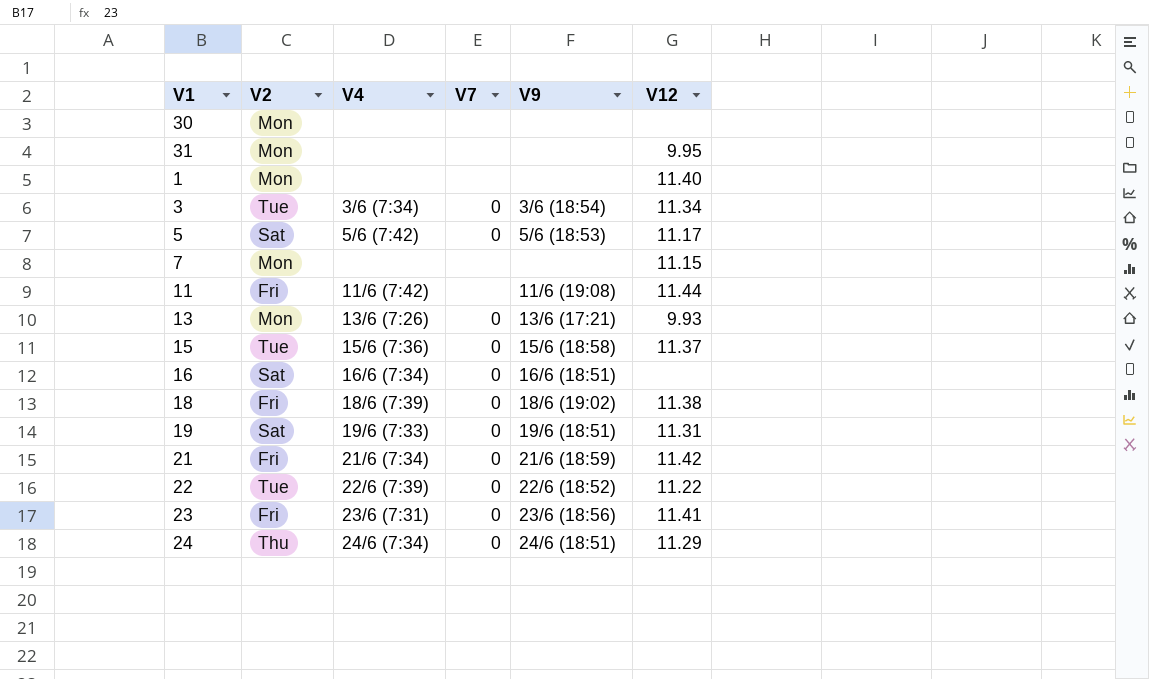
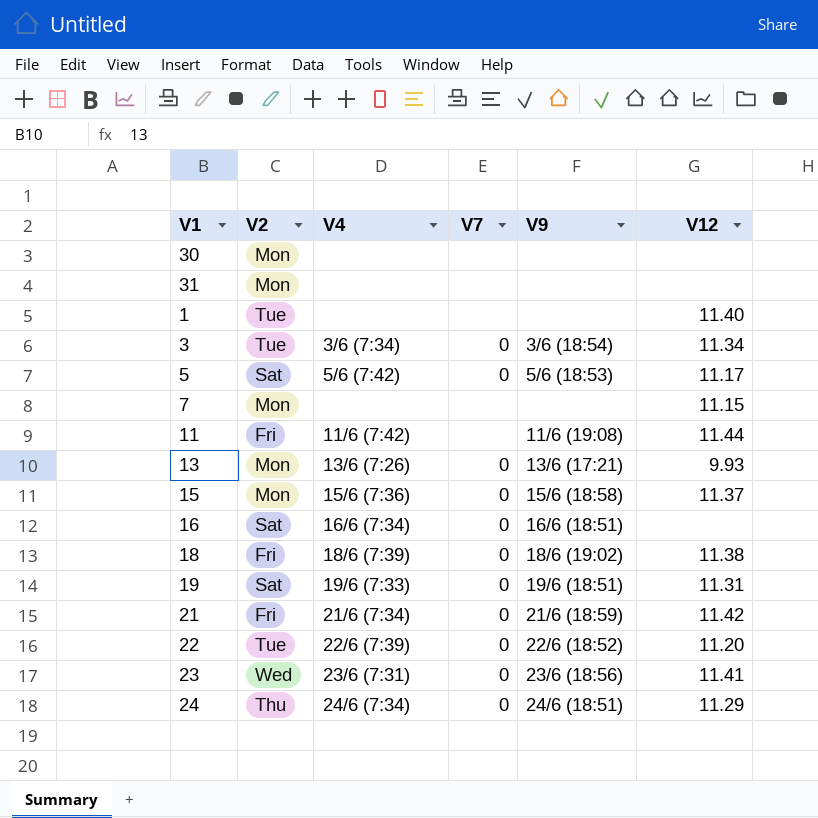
31 | V12: 9.95 -> none
1 | V2: Mon -> Tue
15 | V2: Tue -> Mon
22 | V12: 11.22 -> 11.20
23 | V2: Fri -> Wed

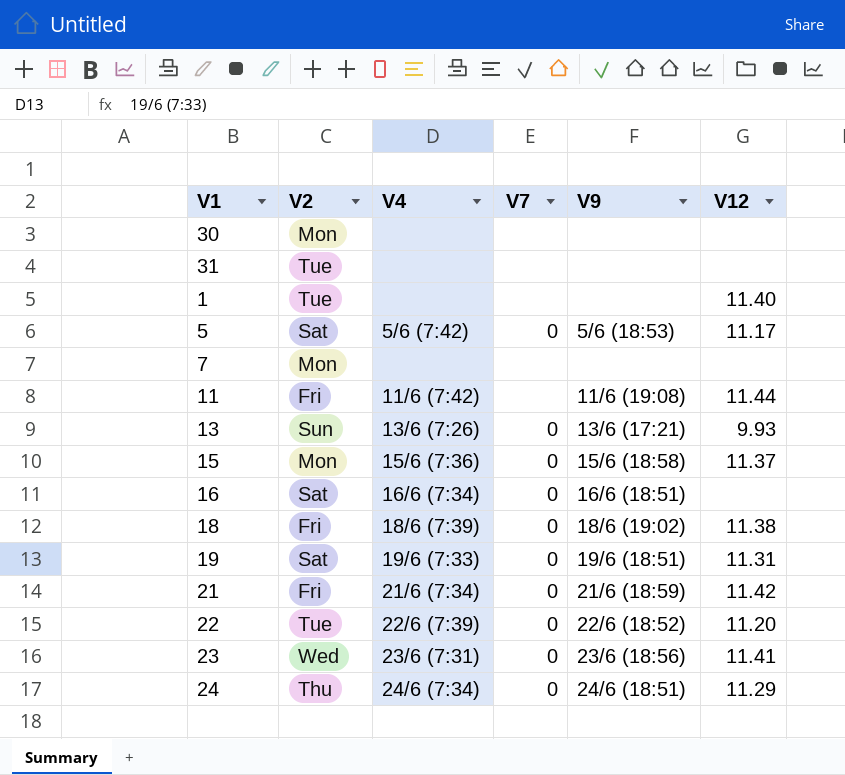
row 3: Tue | 3/6 (7:34) | 0 | 3/6 (18:54) | 11.34 -> none
31 | V2: Mon -> Tue
7 | V12: 11.15 -> none
13 | V2: Mon -> Sun

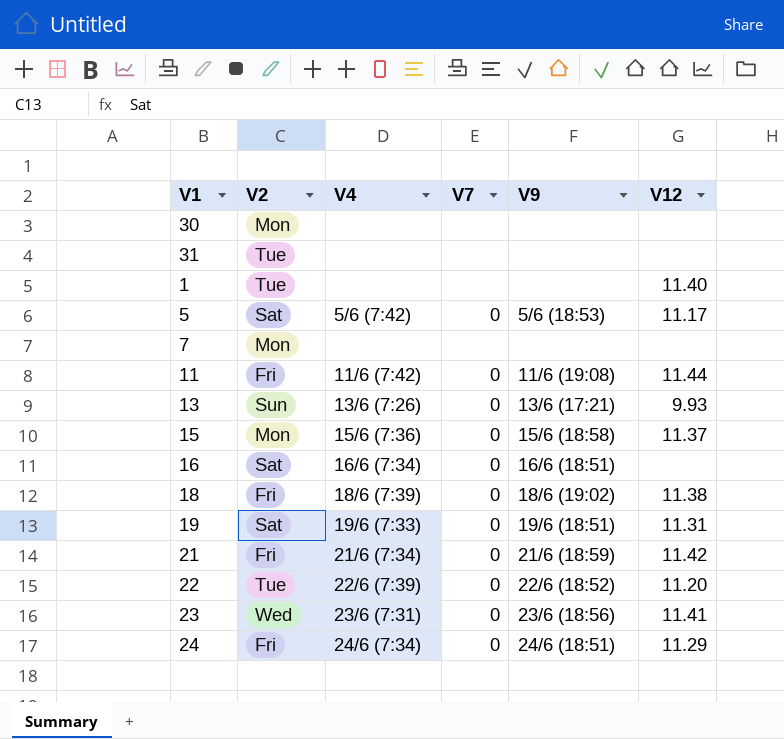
11 | V7: none -> 0
24 | V2: Thu -> Fri

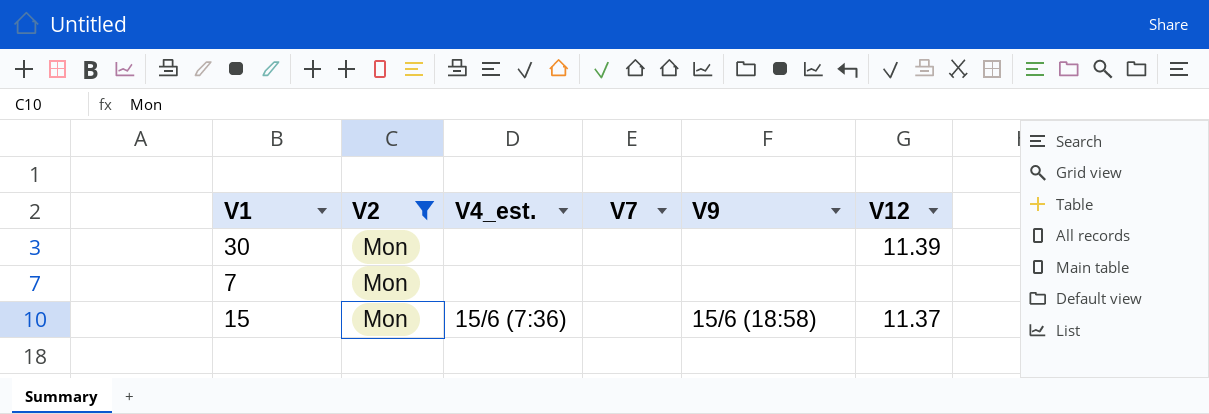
filter: none -> V2 = Mon
column name: V4 -> V4_est.
30 | V12: none -> 11.39
15 | V7: 0 -> none

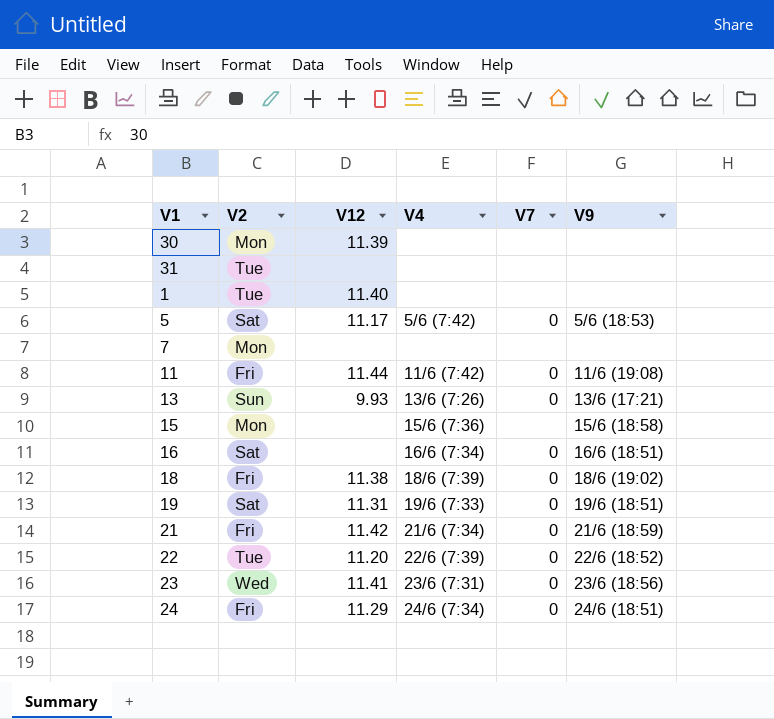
filter: V2 = Mon -> none
column V12 | position: 6 -> 3
column name: V4_est. -> V4
15 | V12: 11.37 -> none

